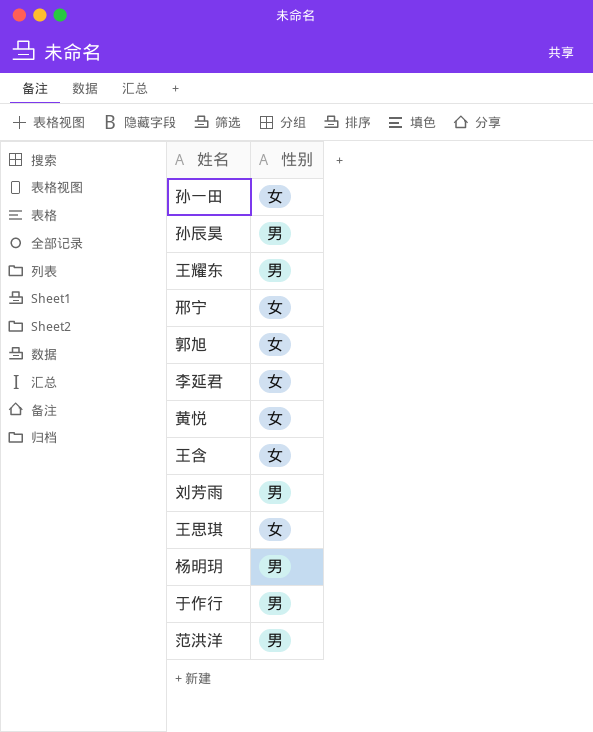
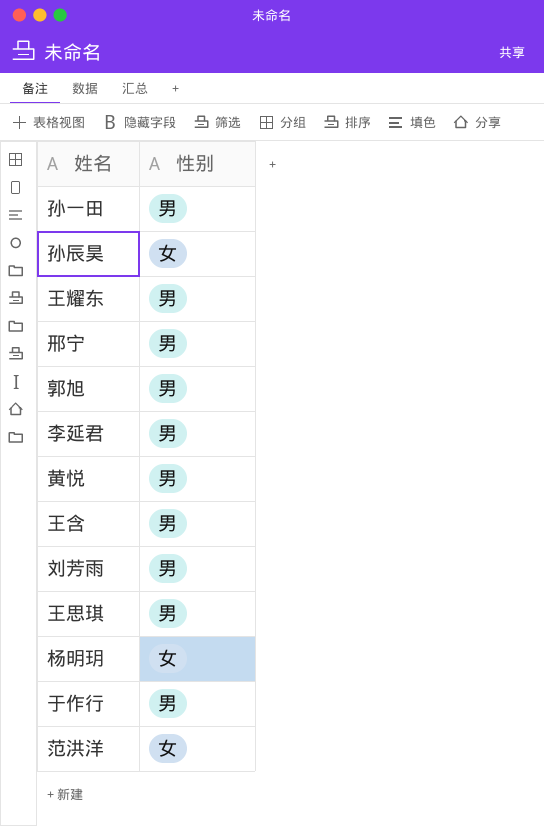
孙一田 | 性别: 女 -> 男
孙辰昊 | 性别: 男 -> 女
邢宁 | 性别: 女 -> 男
郭旭 | 性别: 女 -> 男
李延君 | 性别: 女 -> 男
黄悦 | 性别: 女 -> 男
王含 | 性别: 女 -> 男
王思琪 | 性别: 女 -> 男
杨明玥 | 性别: 男 -> 女
范洪洋 | 性别: 男 -> 女

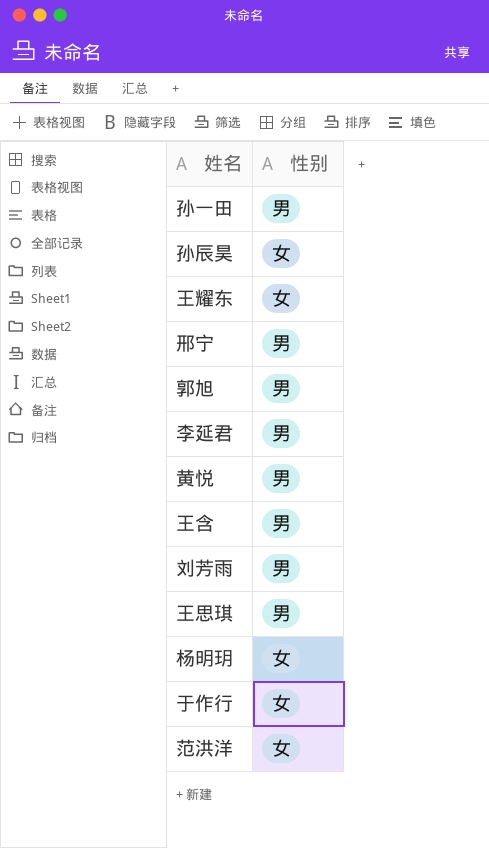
王耀东 | 性别: 男 -> 女
于作行 | 性别: 男 -> 女

